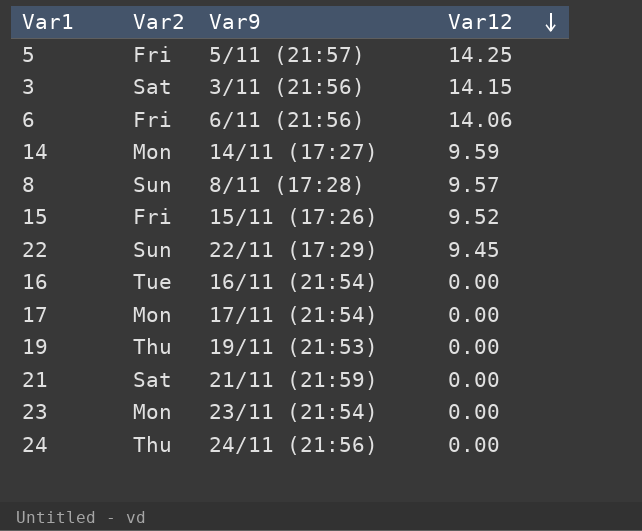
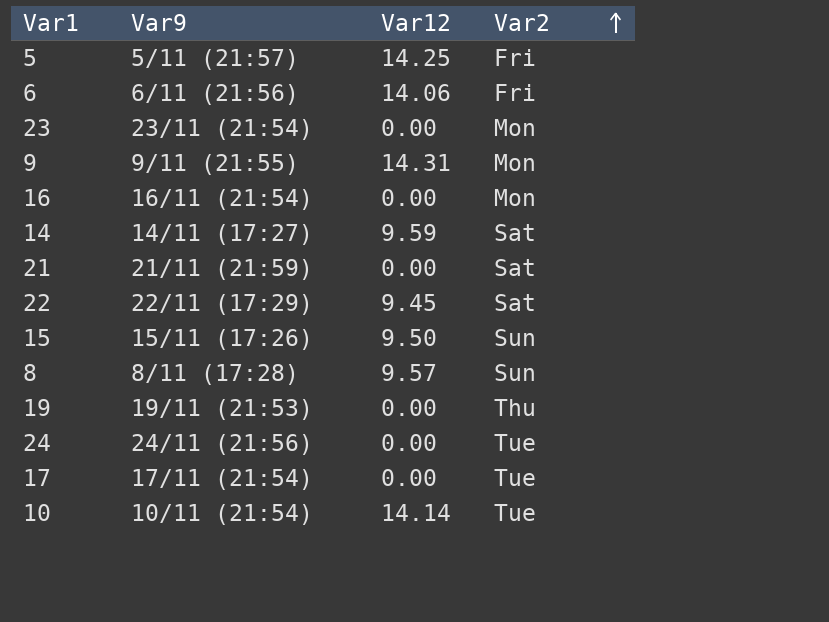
row order: Var12 descending -> Var2 ascending
column Var2 | position: 2 -> 4
row 3: Sat | 3/11 (21:56) | 14.15 -> none
row 9: none -> 9/11 (21:55) | 14.31 | Mon
16 | Var2: Tue -> Mon
14 | Var2: Mon -> Sat
22 | Var2: Sun -> Sat
15 | Var12: 9.52 -> 9.50
15 | Var2: Fri -> Sun
24 | Var2: Thu -> Tue
17 | Var2: Mon -> Tue
row 10: none -> 10/11 (21:54) | 14.14 | Tue

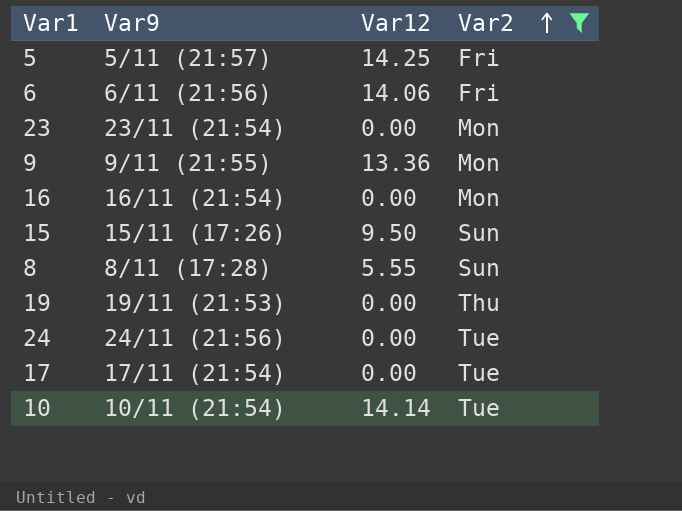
filter: none -> Var2 != Sat
9 | Var12: 14.31 -> 13.36
8 | Var12: 9.57 -> 5.55

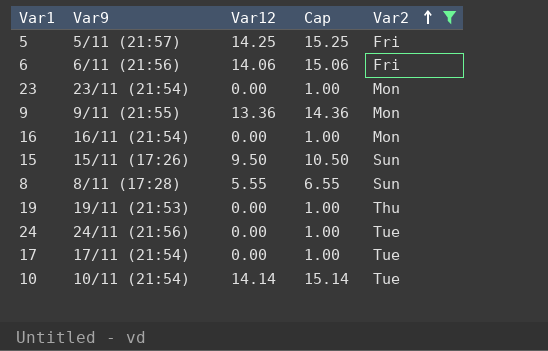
column Cap | formula: none -> [Var12] + 1

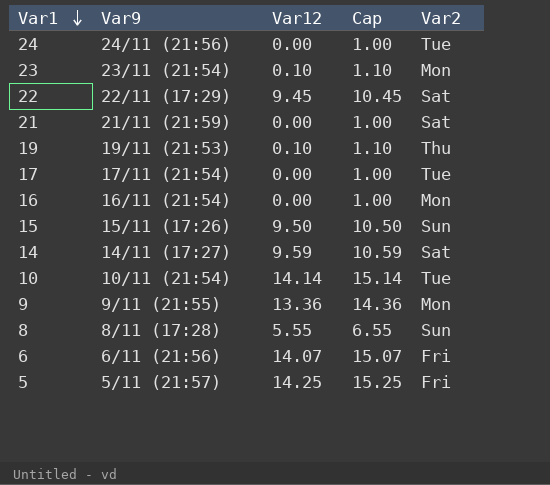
filter: Var2 != Sat -> none
row order: Var2 ascending -> Var1 descending
23 | Var12: 0.00 -> 0.10
23 | Cap: 1.00 -> 1.10
19 | Var12: 0.00 -> 0.10
19 | Cap: 1.00 -> 1.10
6 | Var12: 14.06 -> 14.07
6 | Cap: 15.06 -> 15.07

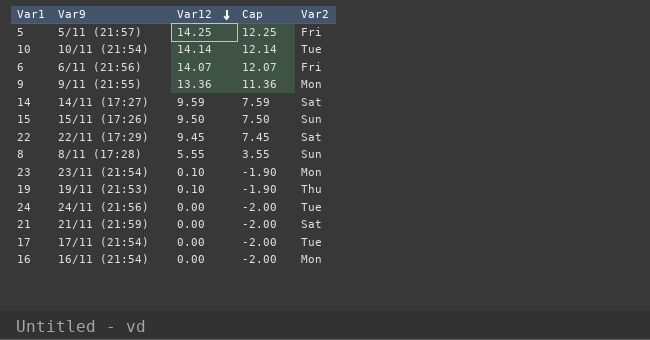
row order: Var1 descending -> Var12 descending
column Cap | formula: [Var12] + 1 -> [Var12] - 2

